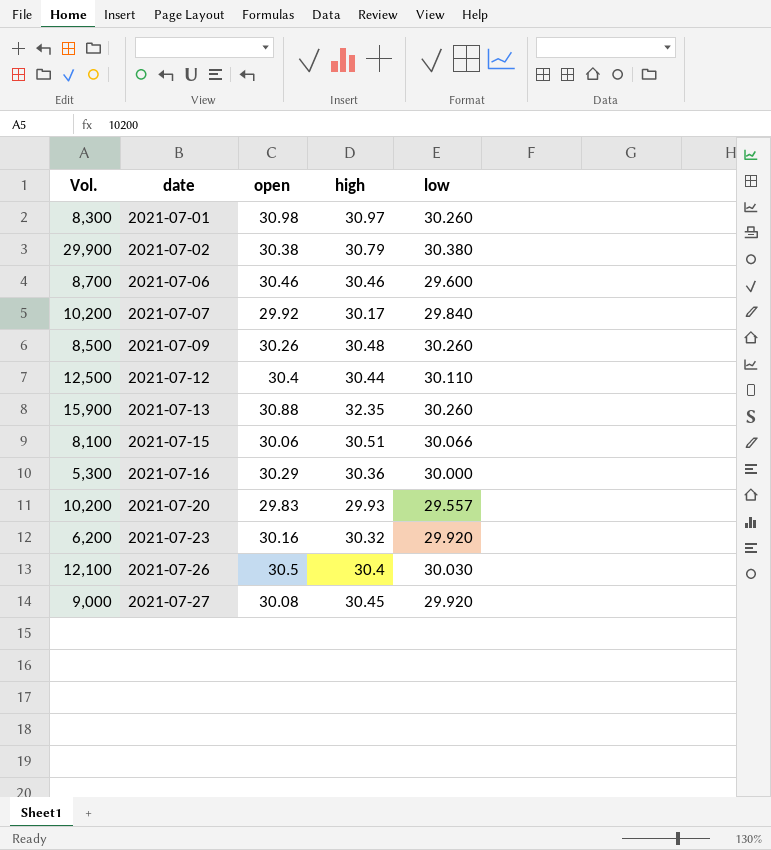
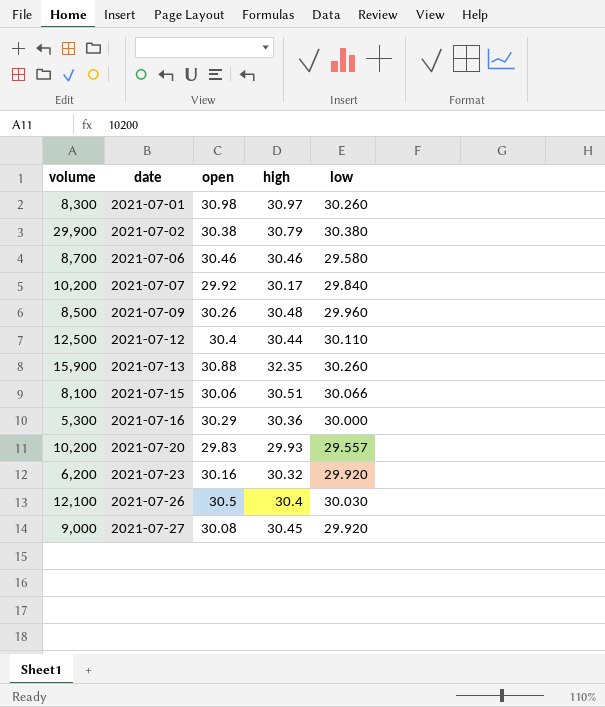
column name: Vol. -> volume
2021-07-06 | low: 29.600 -> 29.580
2021-07-09 | low: 30.260 -> 29.960

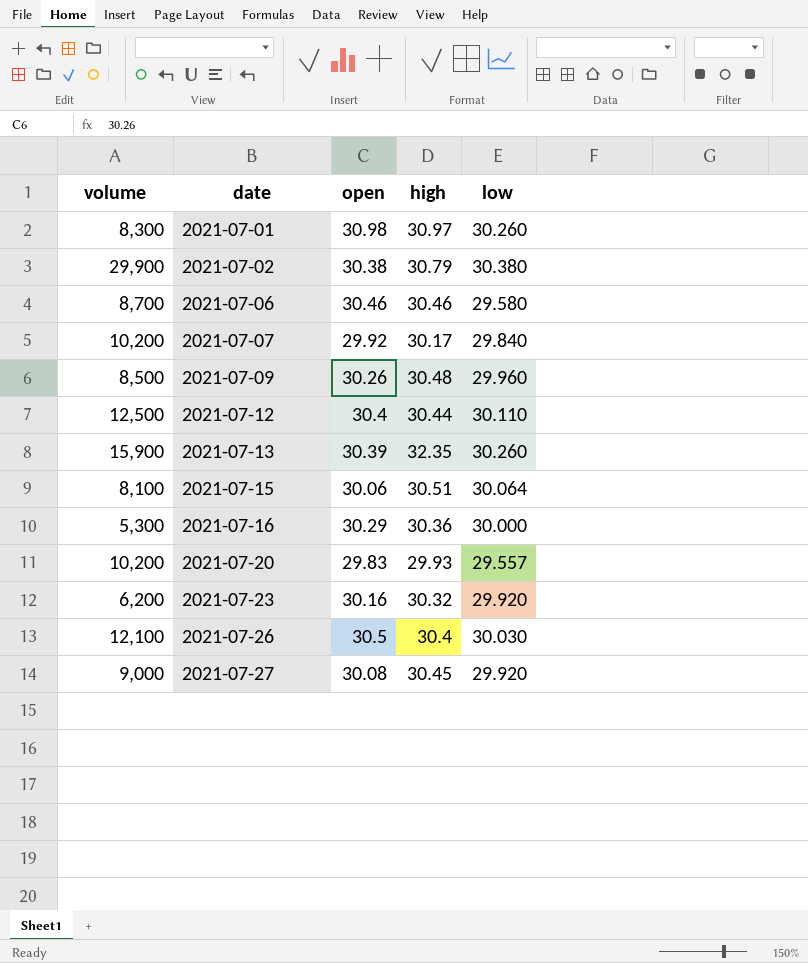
2021-07-13 | open: 30.88 -> 30.39
2021-07-15 | low: 30.066 -> 30.064

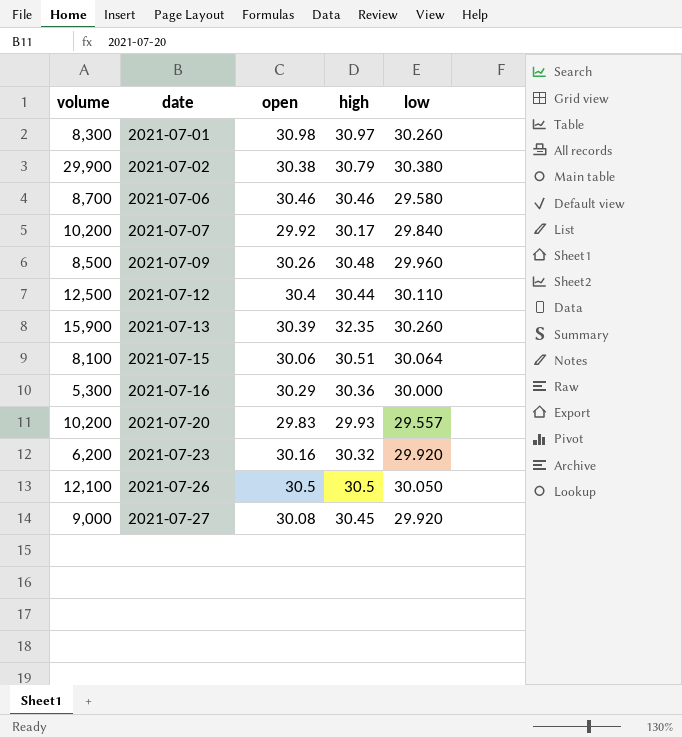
2021-07-26 | high: 30.4 -> 30.5
2021-07-26 | low: 30.030 -> 30.050

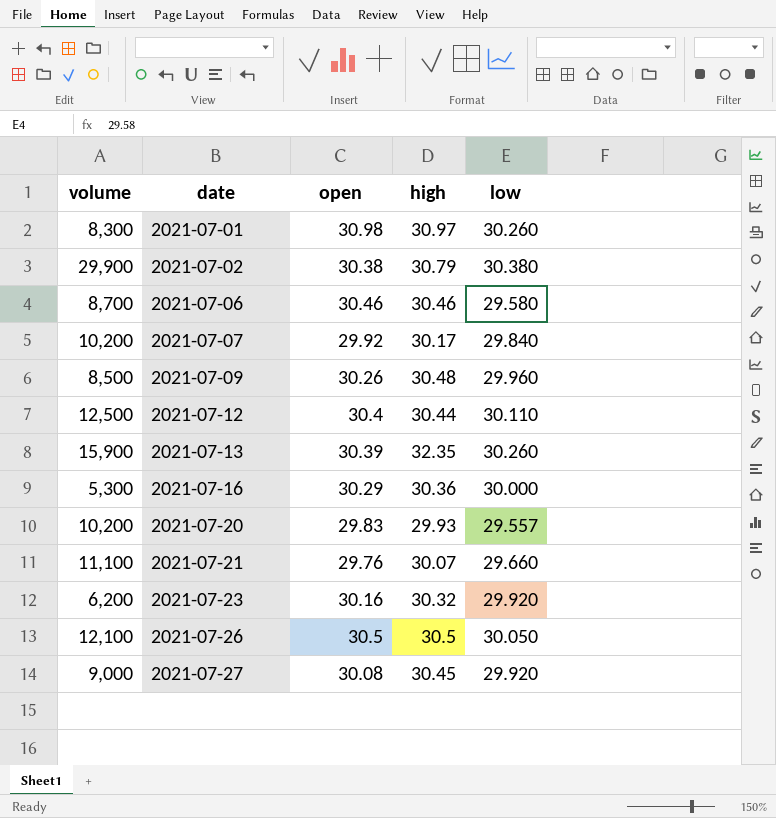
row 2021-07-15: 8,100 | 30.06 | 30.51 | 30.064 -> none
row 2021-07-21: none -> 11,100 | 29.76 | 30.07 | 29.660

